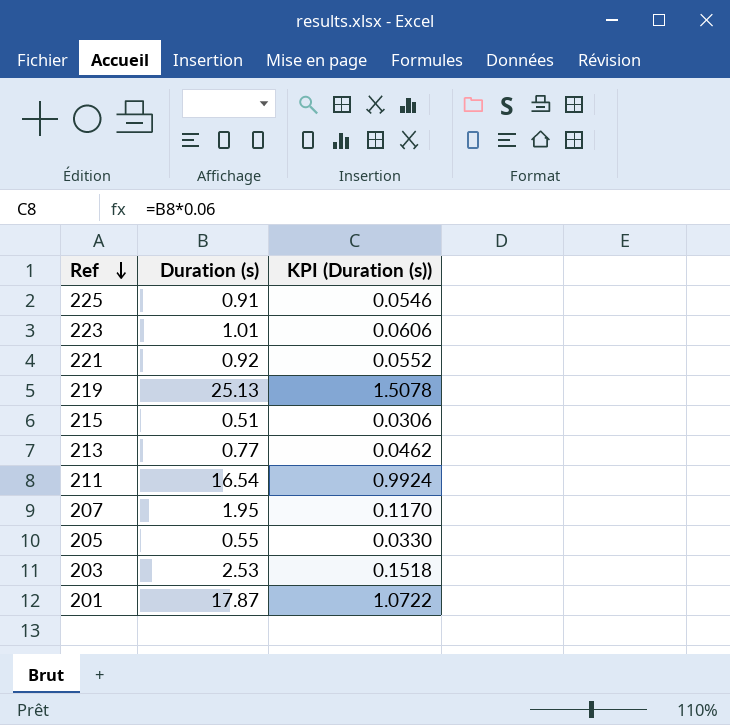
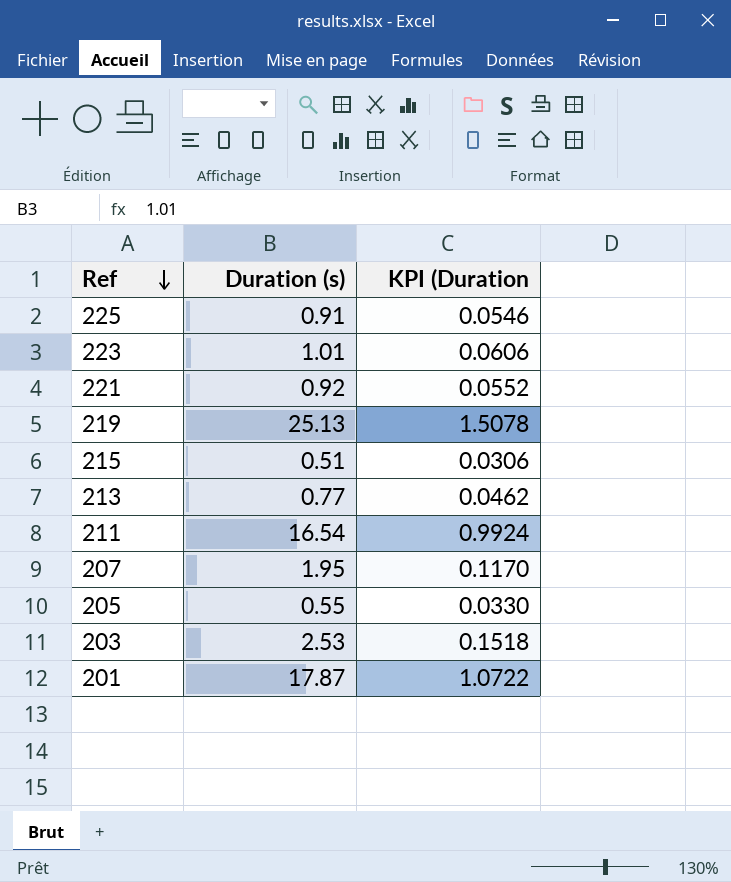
column name: KPI (Duration (s)) -> KPI (Duration

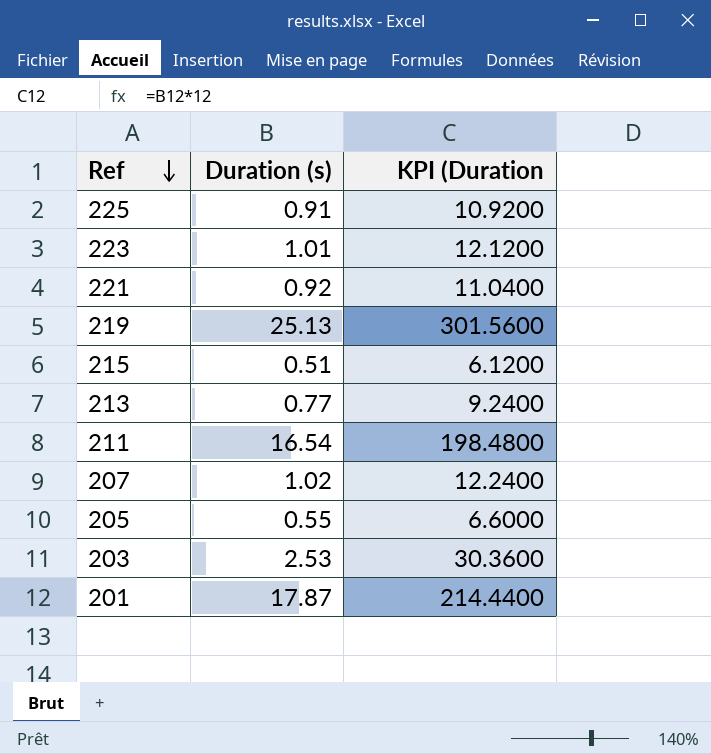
column KPI (Duration | formula: [Duration (s)] * 0.06 -> [Duration (s)] * 12
207 | Duration (s): 1.95 -> 1.02

